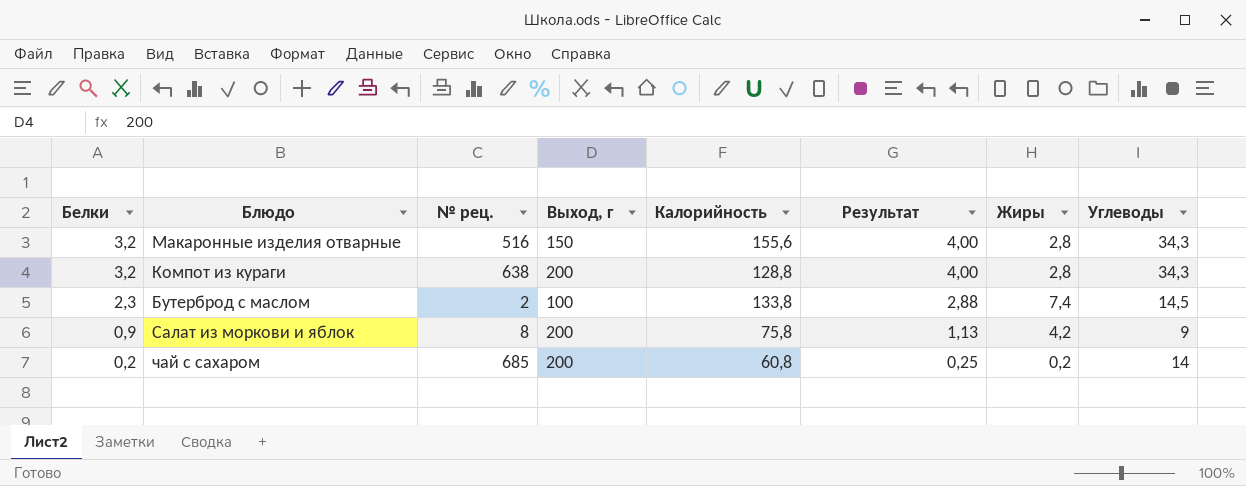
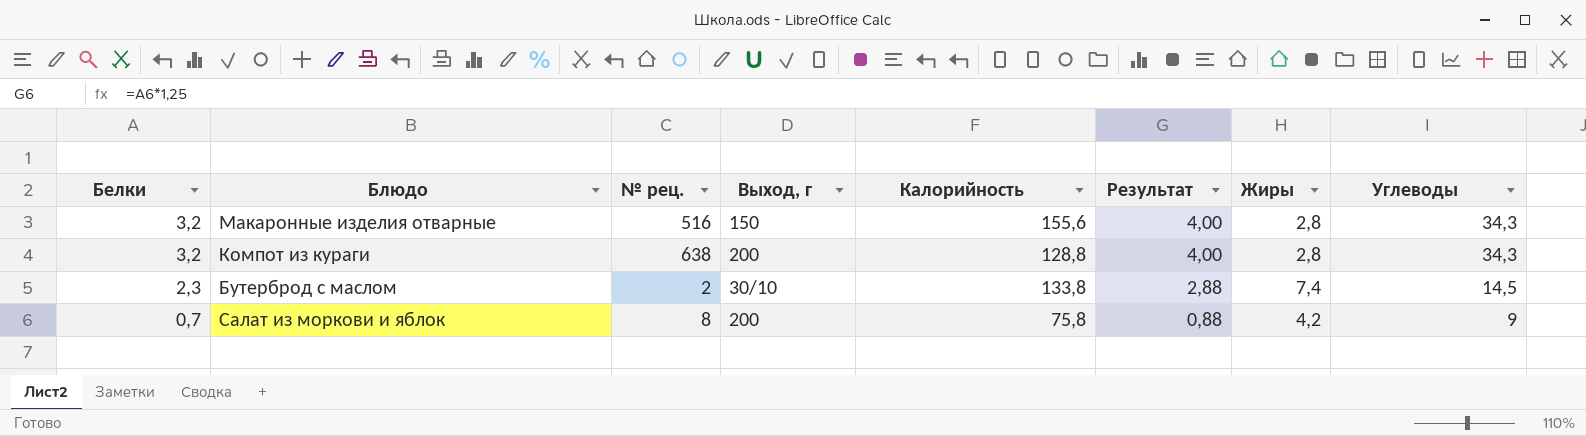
row чай с сахаром: 0,2 | 685 | 200 | 60,8 | 0,25 | 0,2 | 14 -> none
Бутерброд с маслом | Выход, г: 100 -> 30/10
Салат из моркови и яблок | Белки: 0,9 -> 0,7
Салат из моркови и яблок | Результат: 1,13 -> 0,88

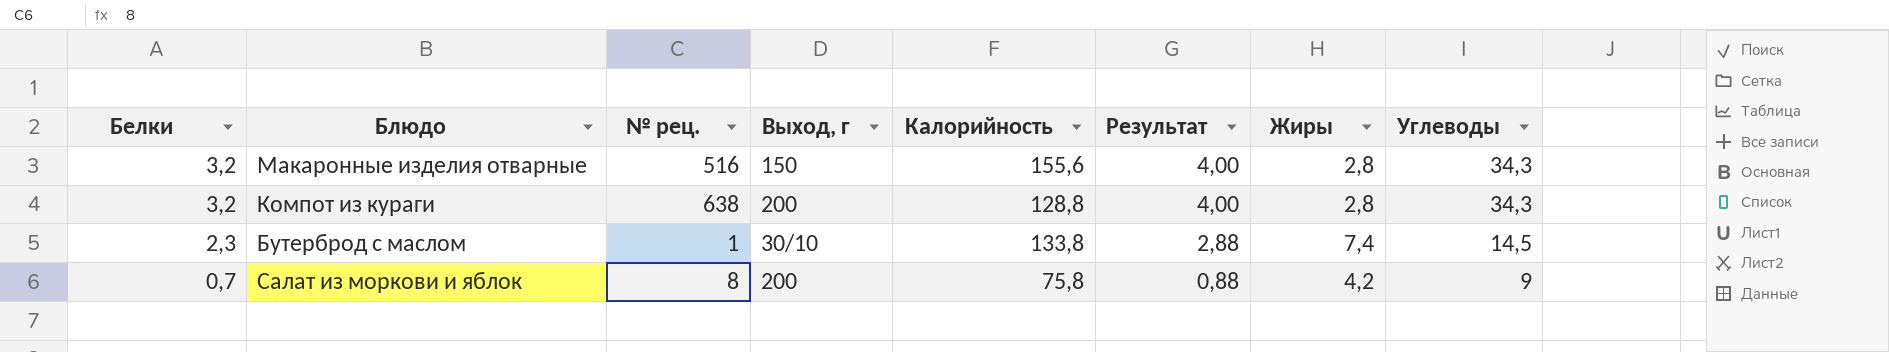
Бутерброд с маслом | № рец.: 2 -> 1

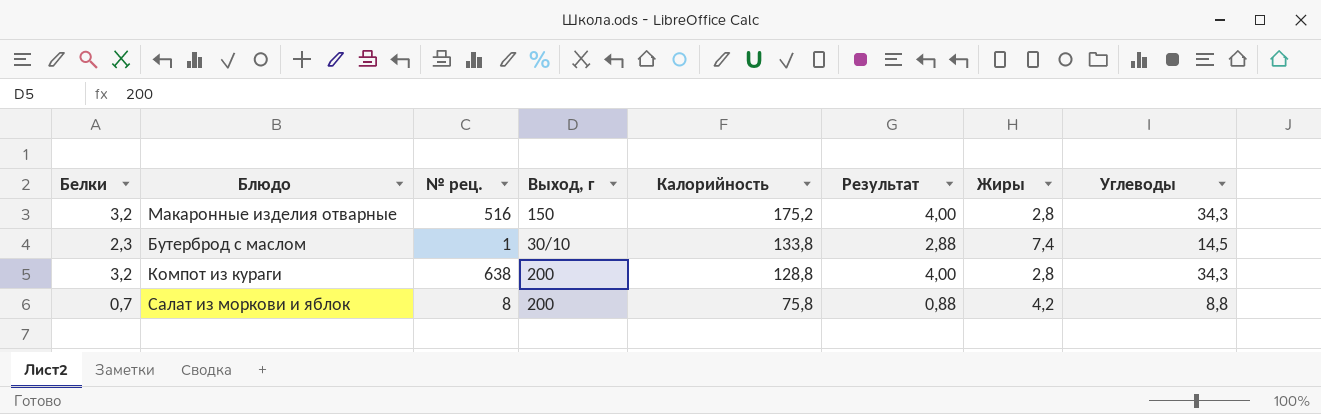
row order: Белки descending -> Калорийность descending
Макаронные изделия отварные | Калорийность: 155,6 -> 175,2
Салат из моркови и яблок | Углеводы: 9 -> 8,8

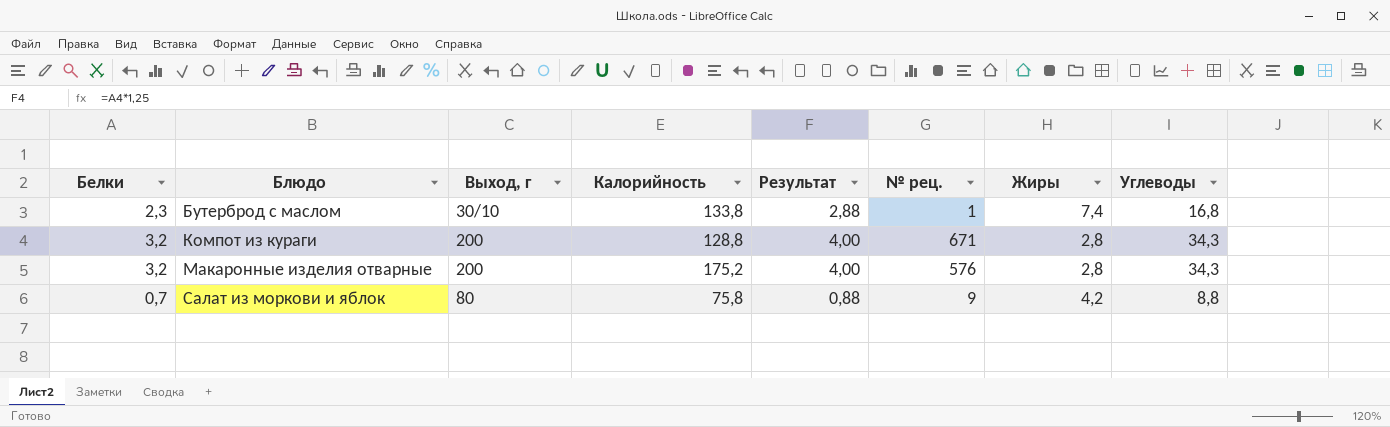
row order: Калорийность descending -> Блюдо ascending
column № рец. | position: 3 -> 6
Бутерброд с маслом | Углеводы: 14,5 -> 16,8
Компот из кураги | № рец.: 638 -> 671
Макаронные изделия отварные | Выход, г: 150 -> 200
Макаронные изделия отварные | № рец.: 516 -> 576
Салат из моркови и яблок | Выход, г: 200 -> 80
Салат из моркови и яблок | № рец.: 8 -> 9

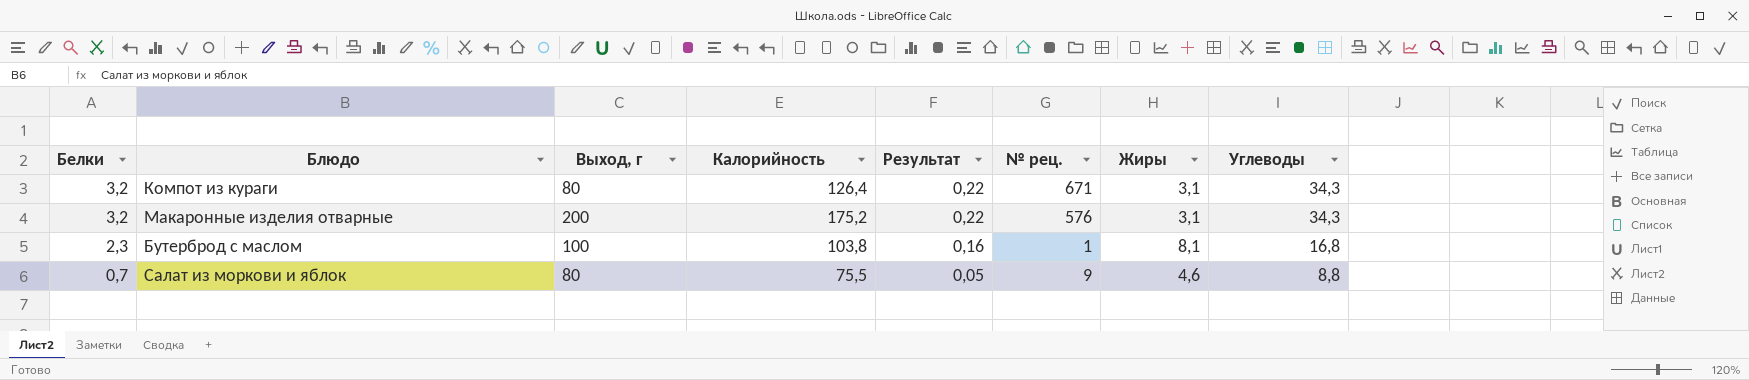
row order: Блюдо ascending -> Белки descending
column Результат | formula: [Белки] * 1,25 -> [Белки] * 0,07
Компот из кураги | Выход, г: 200 -> 80
Компот из кураги | Калорийность: 128,8 -> 126,4
Компот из кураги | Жиры: 2,8 -> 3,1
Макаронные изделия отварные | Жиры: 2,8 -> 3,1
Бутерброд с маслом | Выход, г: 30/10 -> 100
Бутерброд с маслом | Калорийность: 133,8 -> 103,8
Бутерброд с маслом | Жиры: 7,4 -> 8,1
Салат из моркови и яблок | Калорийность: 75,8 -> 75,5
Салат из моркови и яблок | Жиры: 4,2 -> 4,6

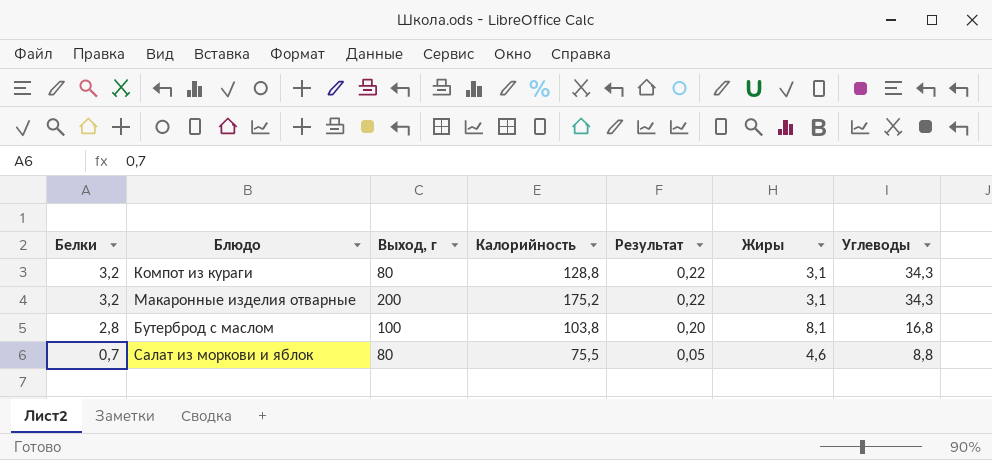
column № рец. | position: 6 -> none
Компот из кураги | Калорийность: 126,4 -> 128,8
Бутерброд с маслом | Белки: 2,3 -> 2,8
Бутерброд с маслом | Результат: 0,16 -> 0,20

